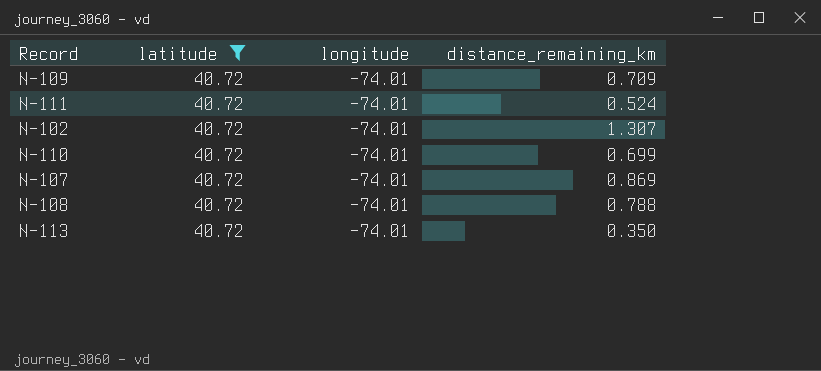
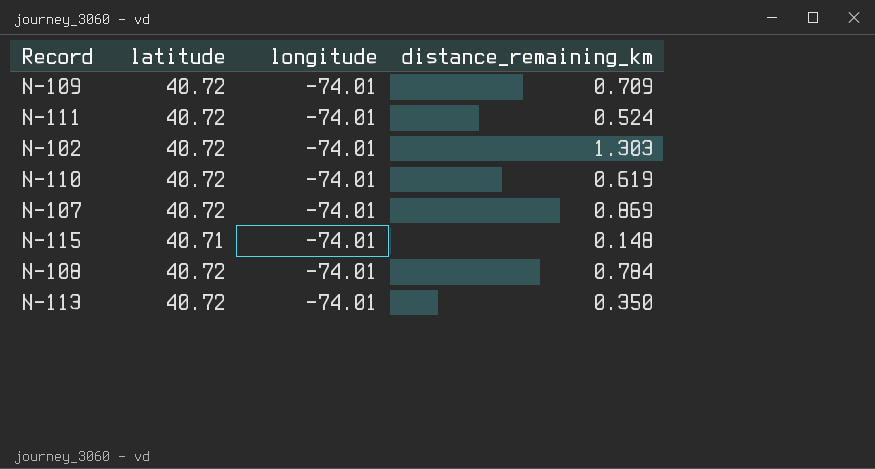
filter: latitude = 40.72 -> none
N-102 | distance_remaining_km: 1.307 -> 1.303
N-110 | distance_remaining_km: 0.699 -> 0.619
N-108 | distance_remaining_km: 0.788 -> 0.784

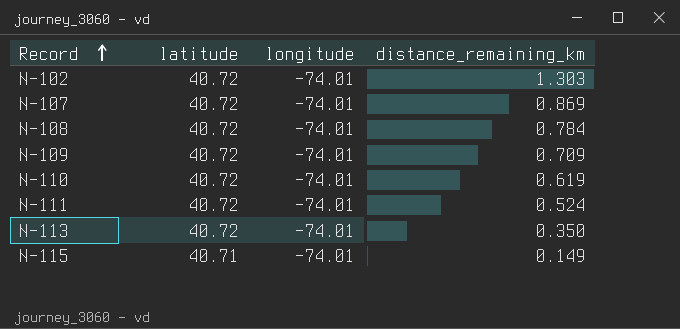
row order: none -> Record ascending
N-115 | distance_remaining_km: 0.148 -> 0.149

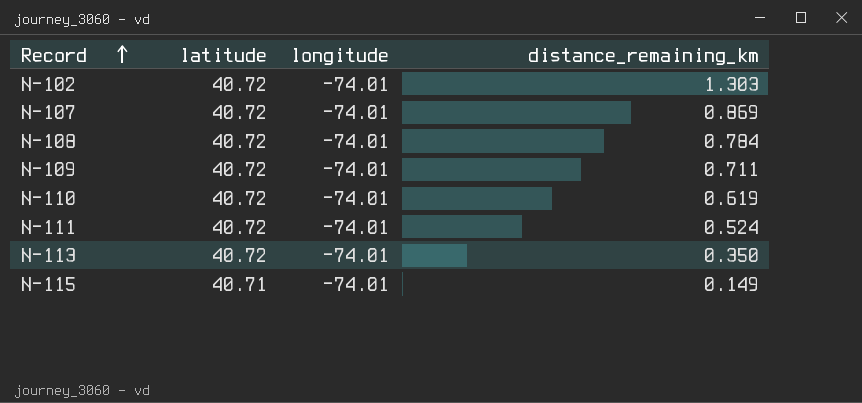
N-109 | distance_remaining_km: 0.709 -> 0.711

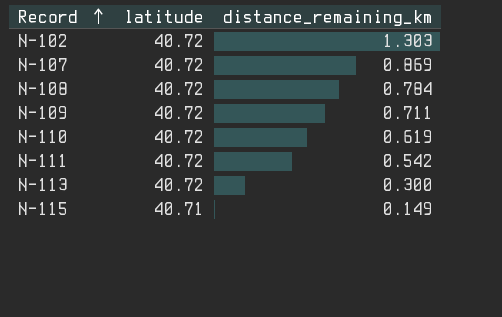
column longitude | position: 3 -> none
N-111 | distance_remaining_km: 0.524 -> 0.542
N-113 | distance_remaining_km: 0.350 -> 0.300

